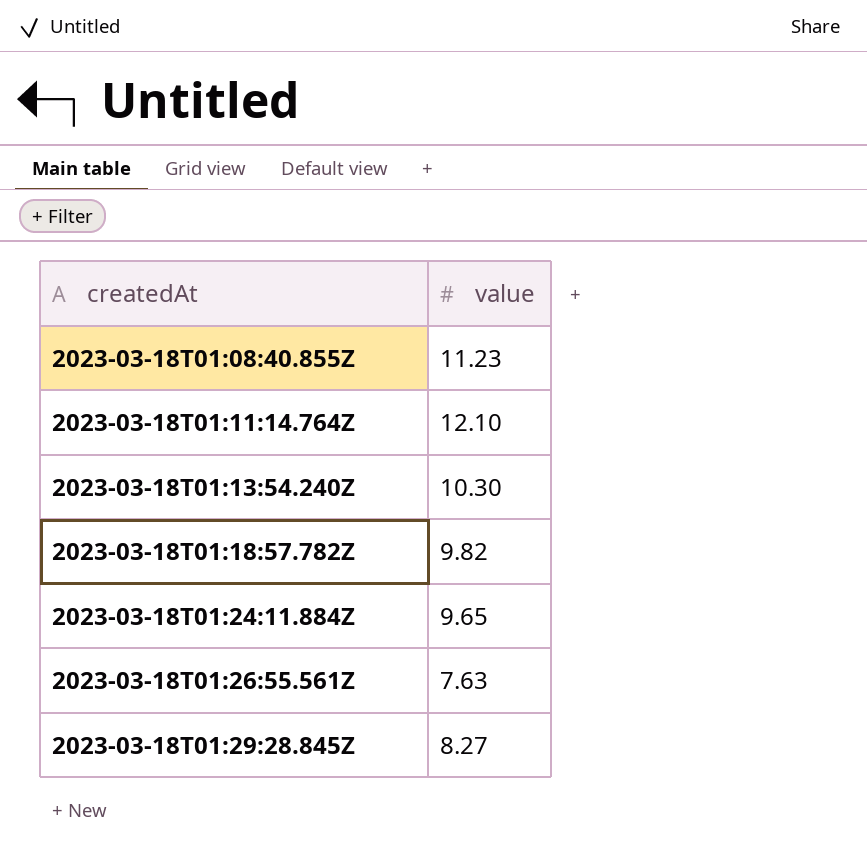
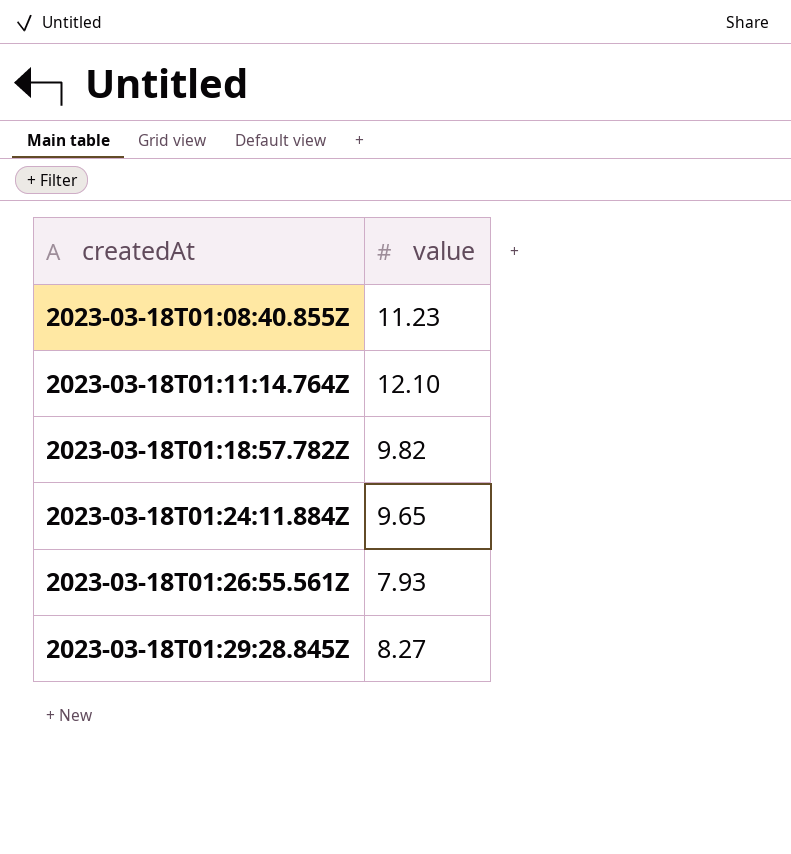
row 2023-03-18T01:13:54.240Z: 10.30 -> none
2023-03-18T01:26:55.561Z | value: 7.63 -> 7.93

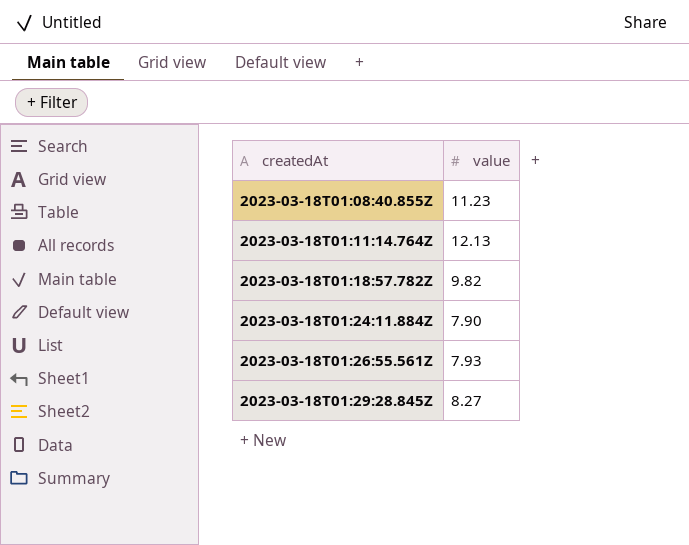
2023-03-18T01:11:14.764Z | value: 12.10 -> 12.13
2023-03-18T01:24:11.884Z | value: 9.65 -> 7.90

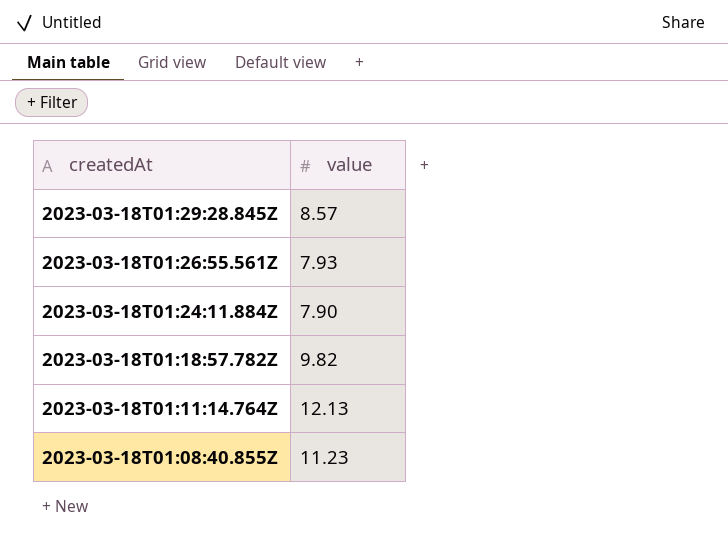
row order: createdAt ascending -> createdAt descending
2023-03-18T01:29:28.845Z | value: 8.27 -> 8.57

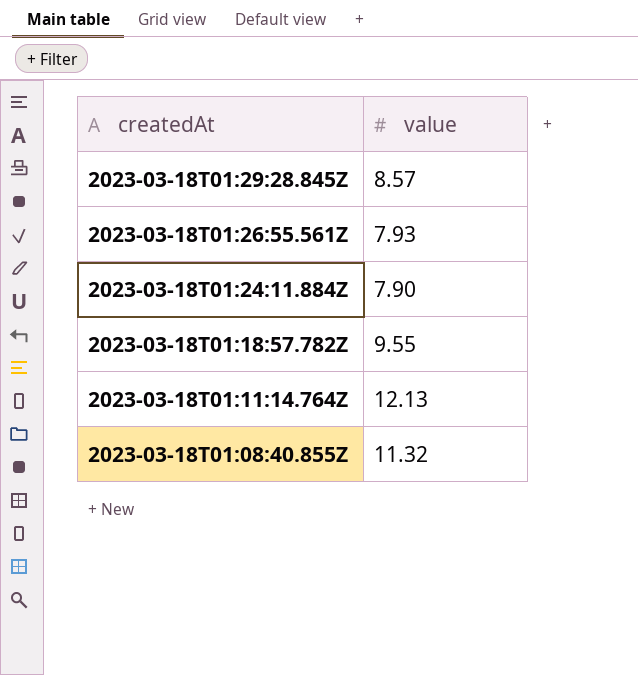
2023-03-18T01:18:57.782Z | value: 9.82 -> 9.55
2023-03-18T01:08:40.855Z | value: 11.23 -> 11.32

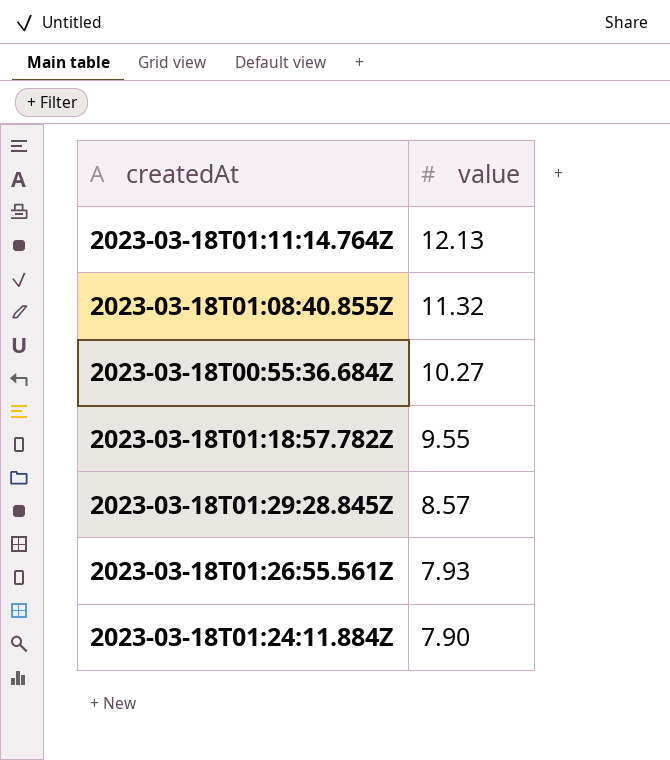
row order: createdAt descending -> value descending
row 2023-03-18T00:55:36.684Z: none -> 10.27

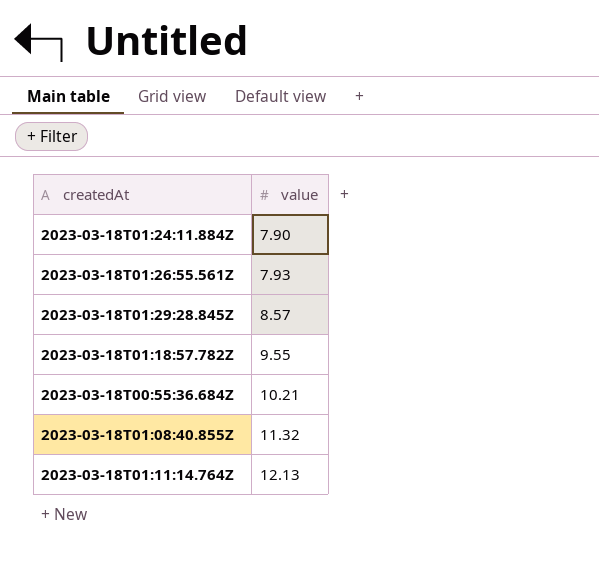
row order: value descending -> value ascending
2023-03-18T00:55:36.684Z | value: 10.27 -> 10.21

